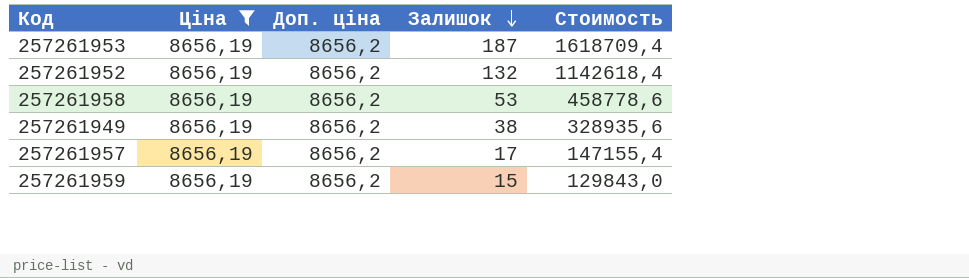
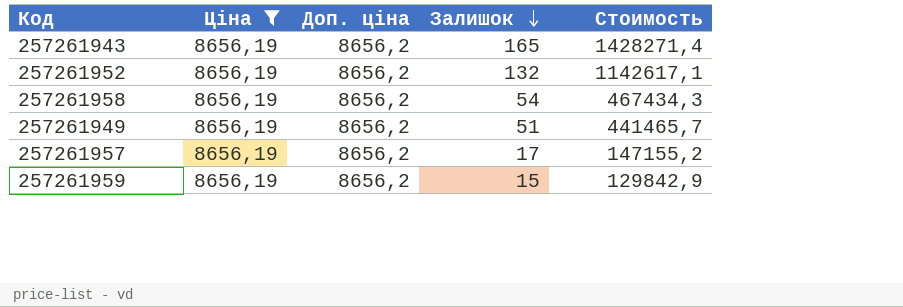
column Стоимость | formula: [Доп. ціна] * [Залишок] -> [Ціна] * [Залишок]
row 257261953: 8656,19 | 8656,2 | 187 | 1618709,4 -> none
row 257261943: none -> 8656,19 | 8656,2 | 165 | 1428271,4
257261958 | Залишок: 53 -> 54
257261949 | Залишок: 38 -> 51

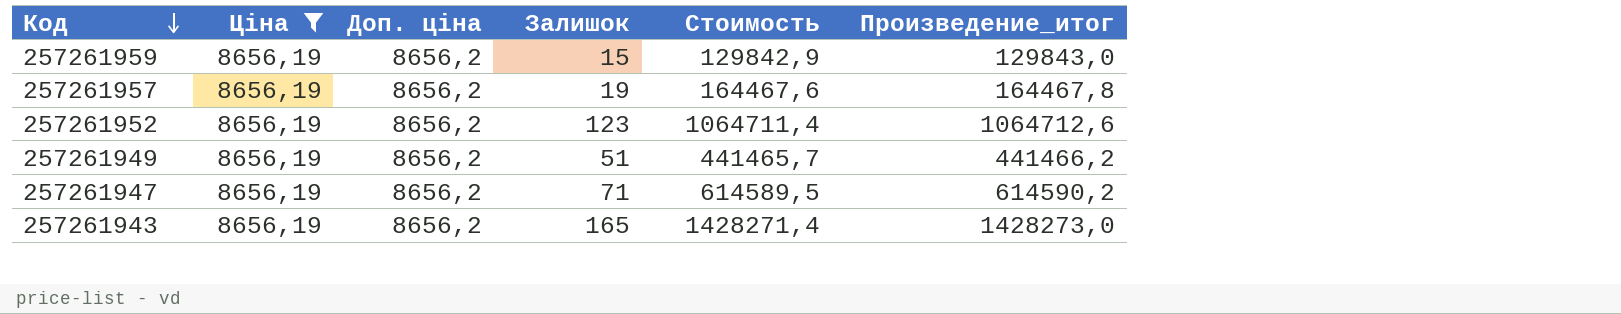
row order: Залишок descending -> Код descending
column Произведение_итог | formula: none -> [Доп. ціна] * [Залишок]
row 257261958: 8656,19 | 8656,2 | 54 | 467434,3 -> none
257261957 | Залишок: 17 -> 19
257261957 | Стоимость: 147155,2 -> 164467,6
257261952 | Залишок: 132 -> 123
257261952 | Стоимость: 1142617,1 -> 1064711,4
row 257261947: none -> 8656,19 | 8656,2 | 71 | 614589,5 | 614590,2

